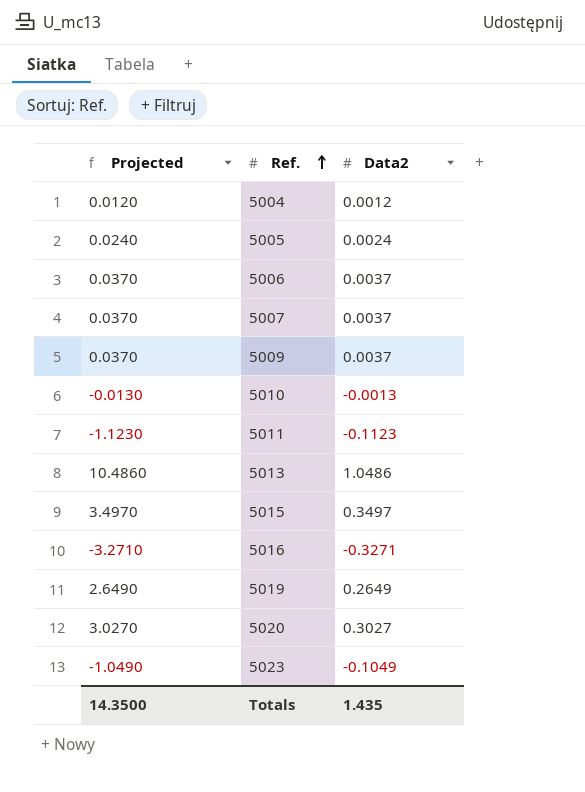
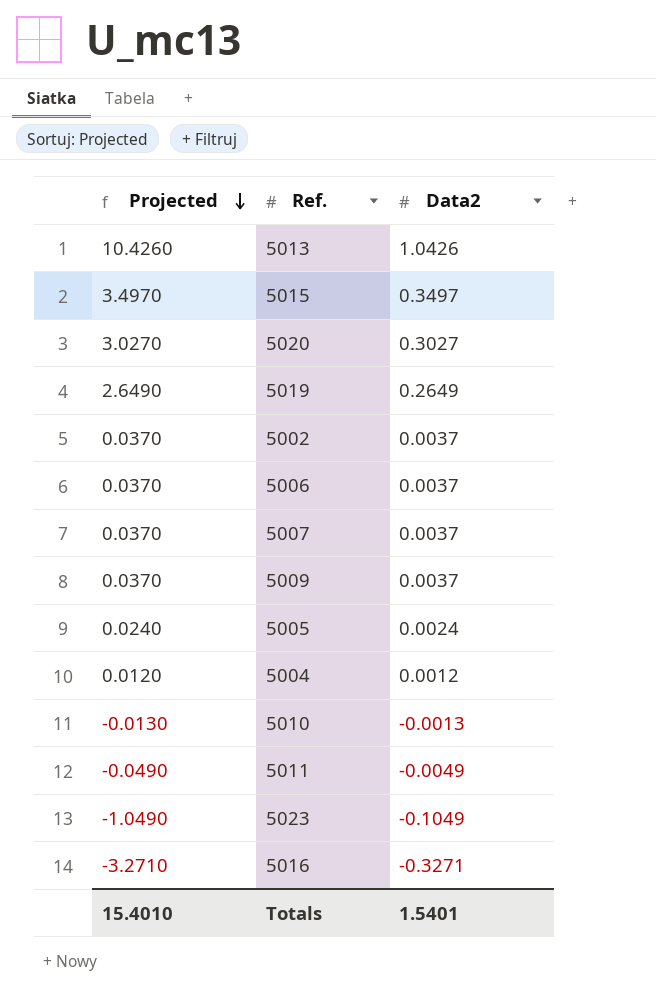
row order: Ref. ascending -> Projected descending
5013 | Projected: 10.4860 -> 10.4260
5013 | Data2: 1.0486 -> 1.0426
row 5002: none -> 0.0370 | 0.0037
5011 | Projected: -1.1230 -> -0.0490
5011 | Data2: -0.1123 -> -0.0049
Totals | Projected: 14.3500 -> 15.4010
Totals | Data2: 1.435 -> 1.5401

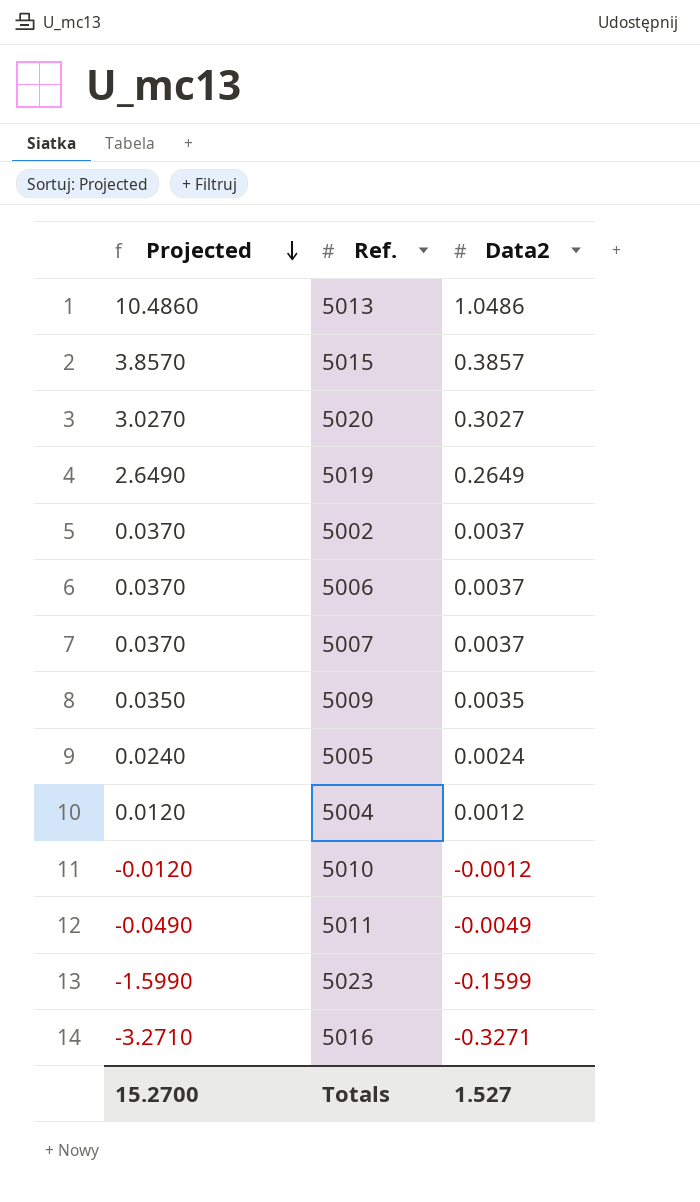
5013 | Projected: 10.4260 -> 10.4860
5013 | Data2: 1.0426 -> 1.0486
5015 | Projected: 3.4970 -> 3.8570
5015 | Data2: 0.3497 -> 0.3857
5009 | Projected: 0.0370 -> 0.0350
5009 | Data2: 0.0037 -> 0.0035
5010 | Projected: -0.0130 -> -0.0120
5010 | Data2: -0.0013 -> -0.0012
5023 | Projected: -1.0490 -> -1.5990
5023 | Data2: -0.1049 -> -0.1599
Totals | Projected: 15.4010 -> 15.2700
Totals | Data2: 1.5401 -> 1.527

